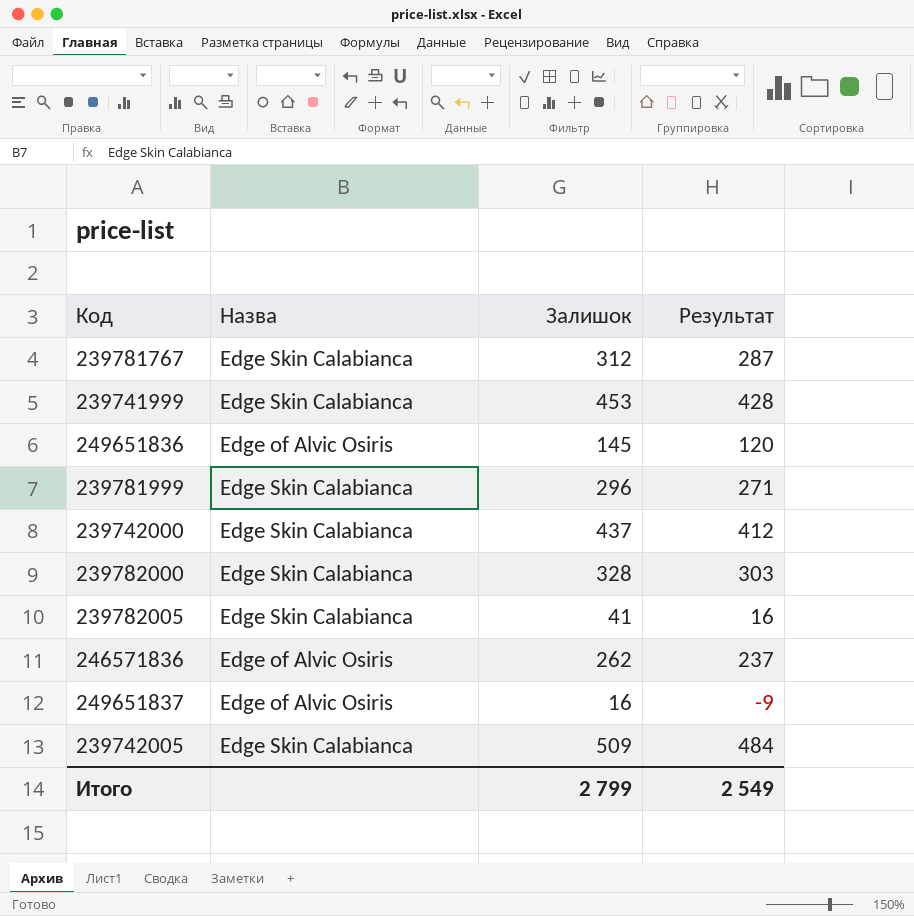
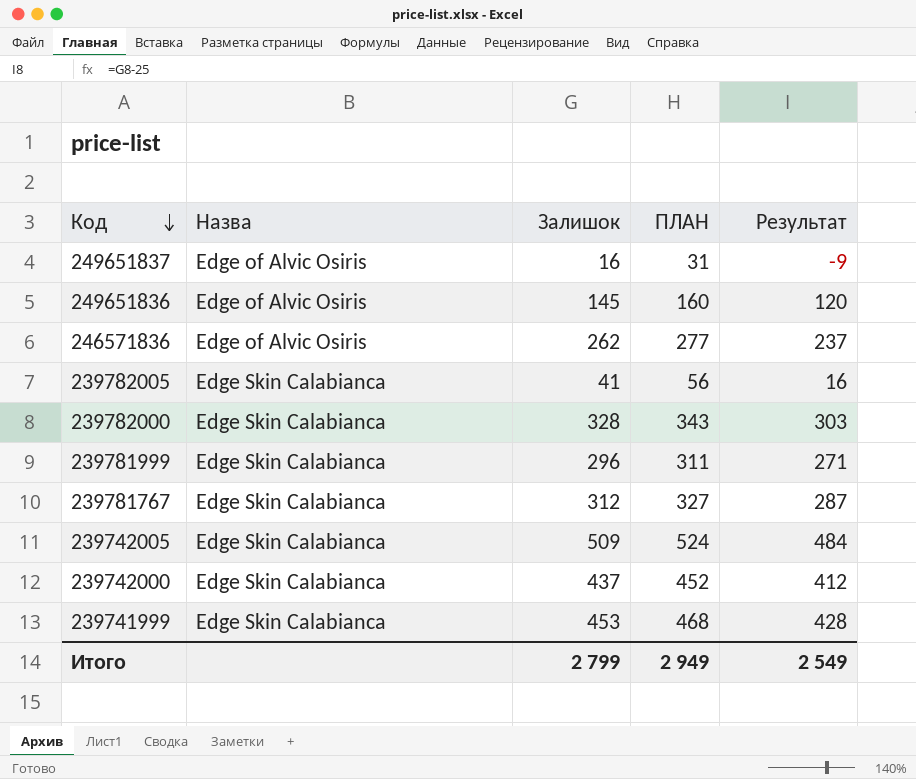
row order: none -> Код descending
column ПЛАН | formula: none -> [Залишок] + 15

